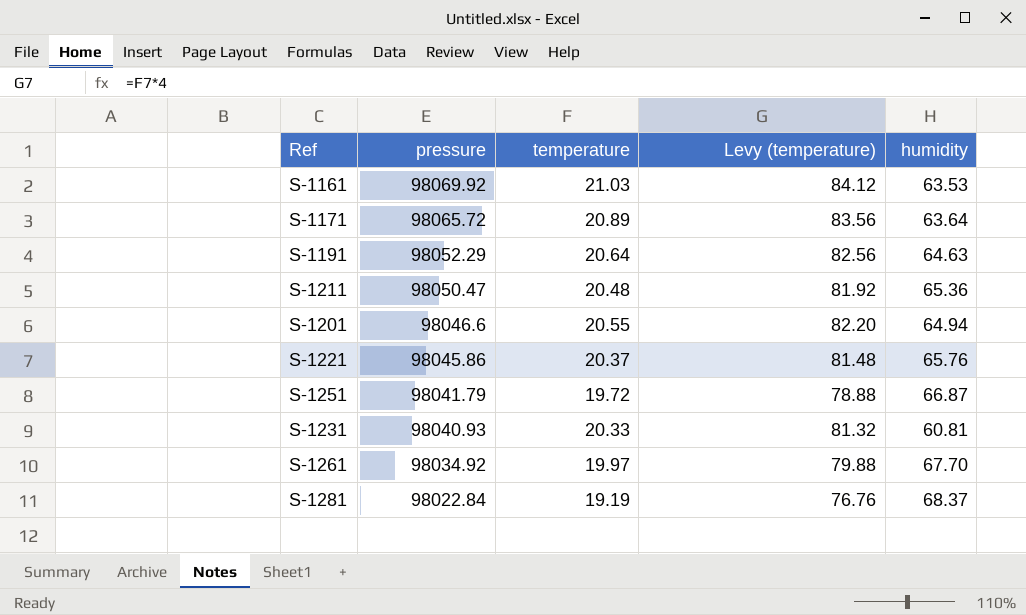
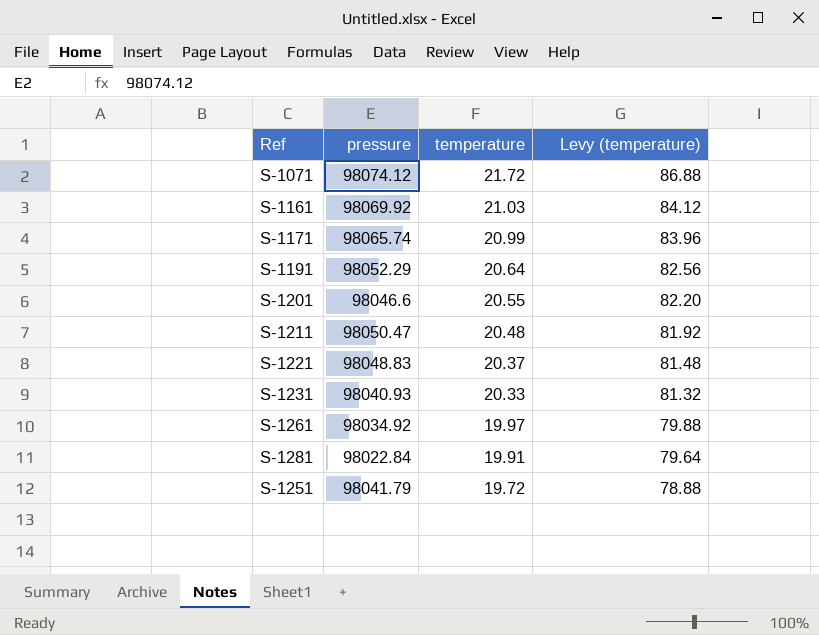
row order: pressure descending -> temperature descending
column humidity | position: 5 -> none
row S-1071: none -> 98074.12 | 21.72 | 86.88
S-1171 | pressure: 98065.72 -> 98065.74
S-1171 | temperature: 20.89 -> 20.99
S-1171 | Levy (temperature): 83.56 -> 83.96
S-1221 | pressure: 98045.86 -> 98048.83
S-1281 | temperature: 19.19 -> 19.91
S-1281 | Levy (temperature): 76.76 -> 79.64

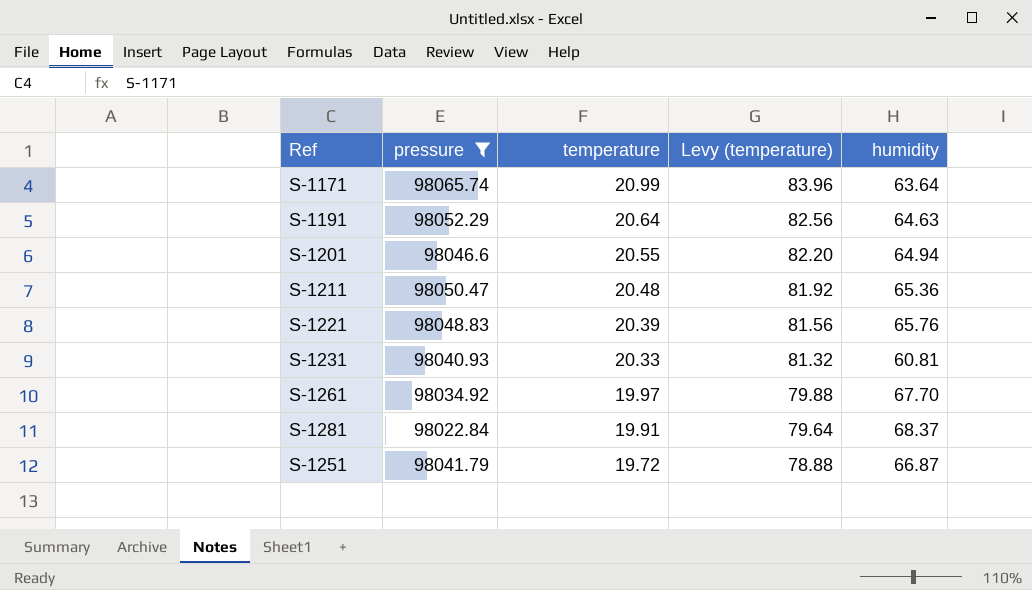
filter: none -> pressure <= 98065.74
column humidity | position: none -> 5
S-1221 | temperature: 20.37 -> 20.39
S-1221 | Levy (temperature): 81.48 -> 81.56

